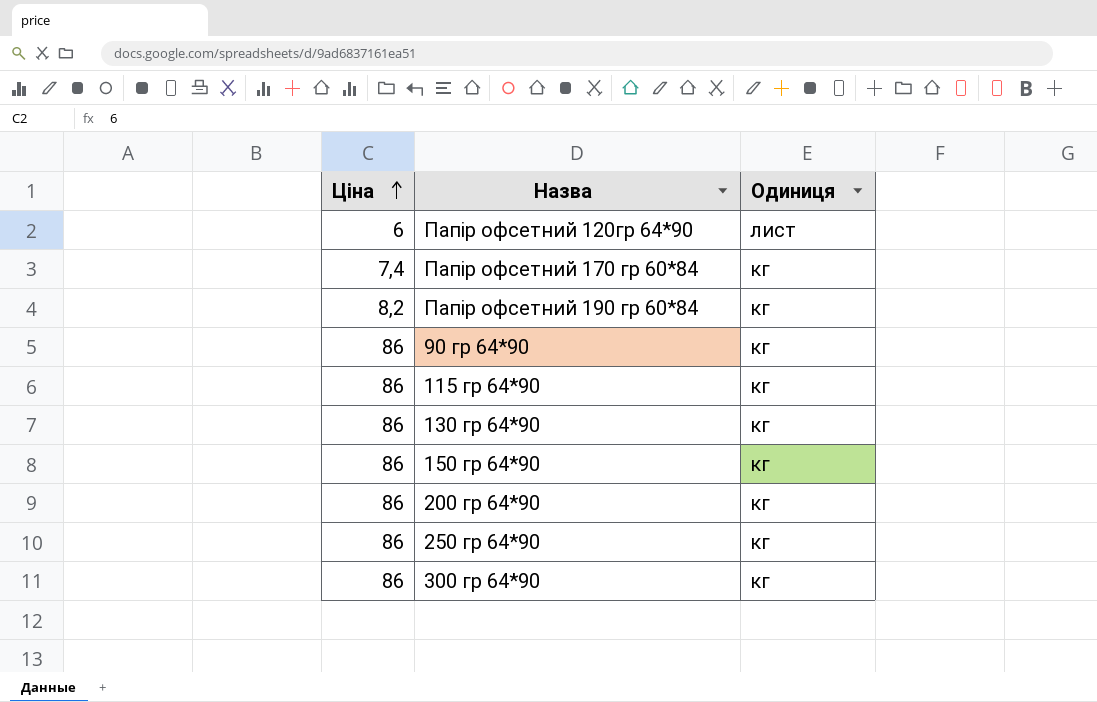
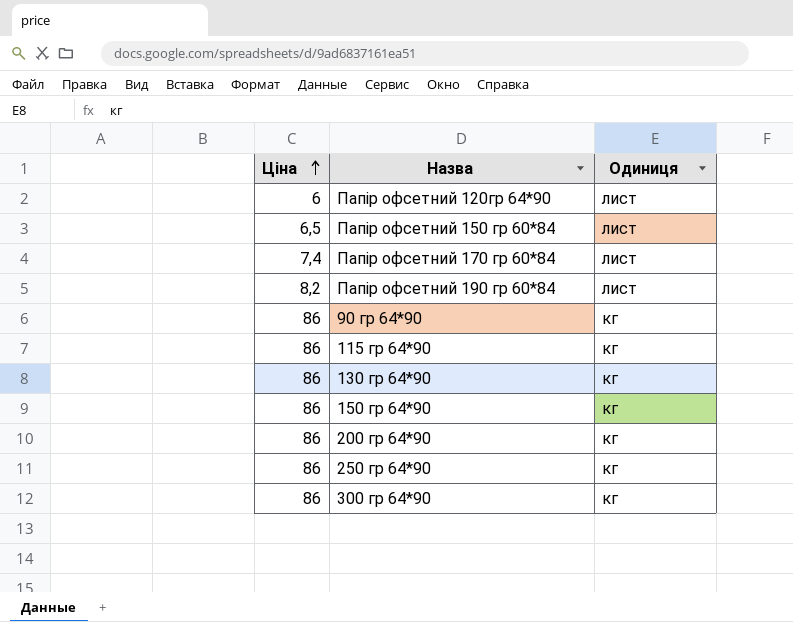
row Папір офсетний 150 гр 60*84: none -> 6,5 | лист
Папір офсетний 170 гр 60*84 | Одиниця: кг -> лист
Папір офсетний 190 гр 60*84 | Одиниця: кг -> лист

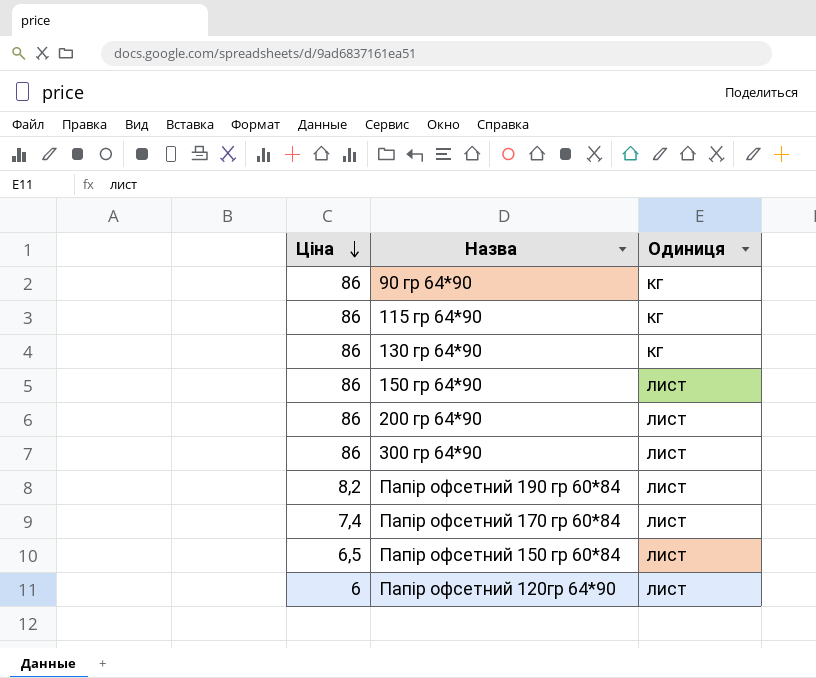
row order: Ціна ascending -> Ціна descending
row 250 гр 64*90: 86 | кг -> none
150 гр 64*90 | Одиниця: кг -> лист
200 гр 64*90 | Одиниця: кг -> лист
300 гр 64*90 | Одиниця: кг -> лист

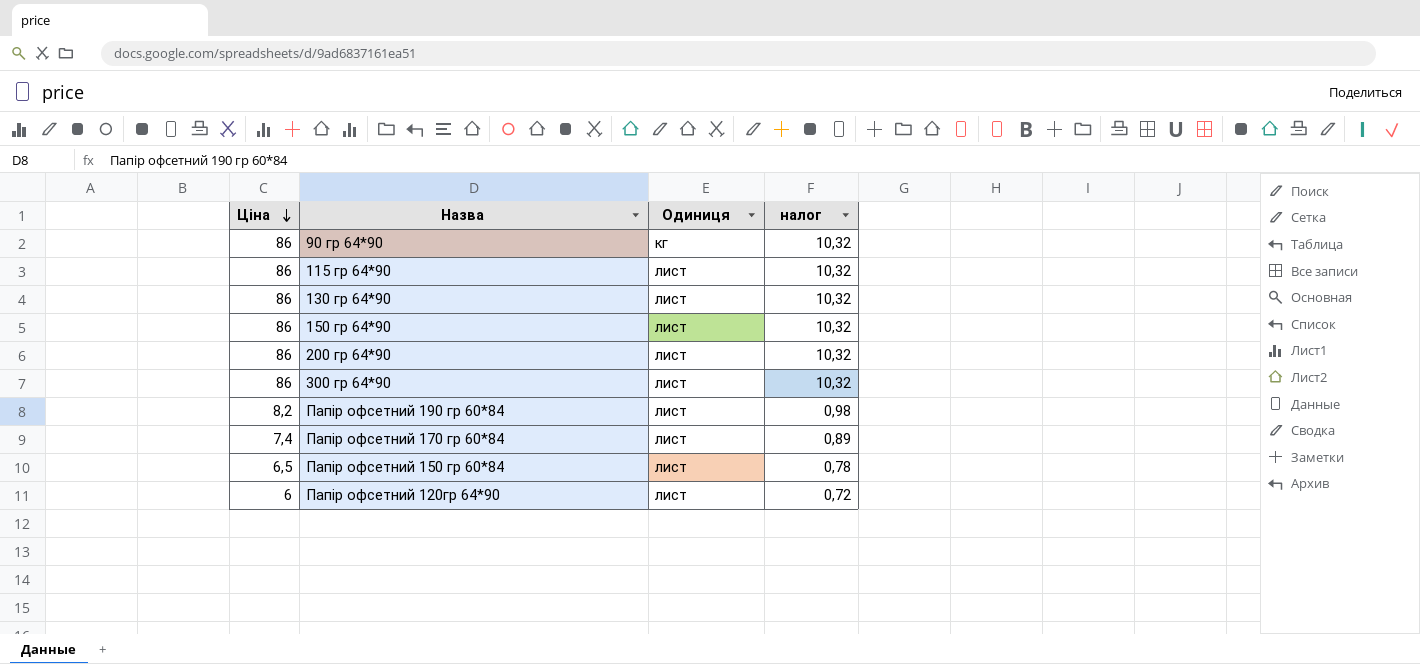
column налог | formula: none -> [Ціна] * 0,12
115 гр 64*90 | Одиниця: кг -> лист
130 гр 64*90 | Одиниця: кг -> лист

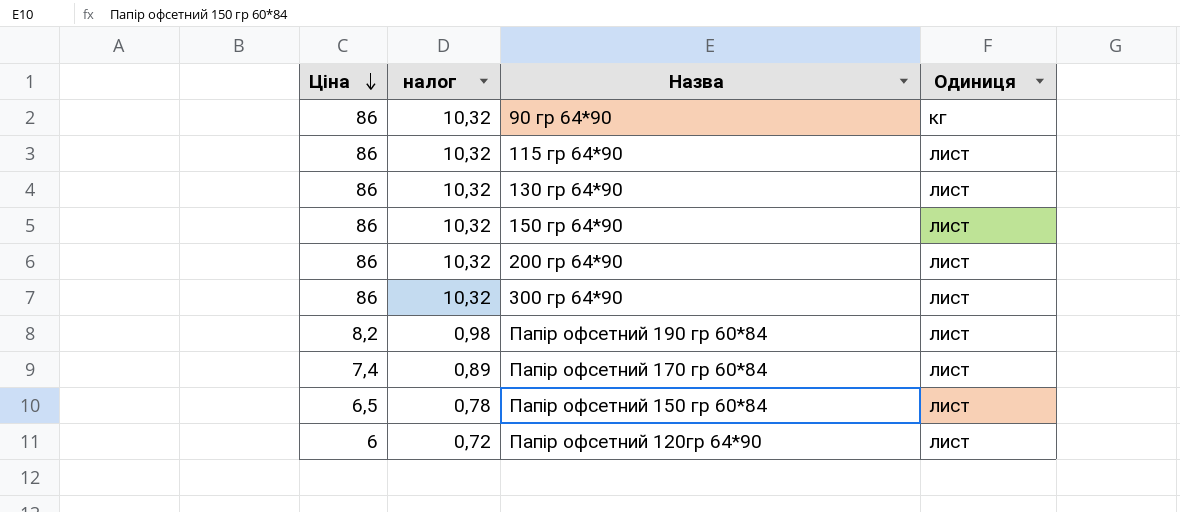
column налог | position: 4 -> 2

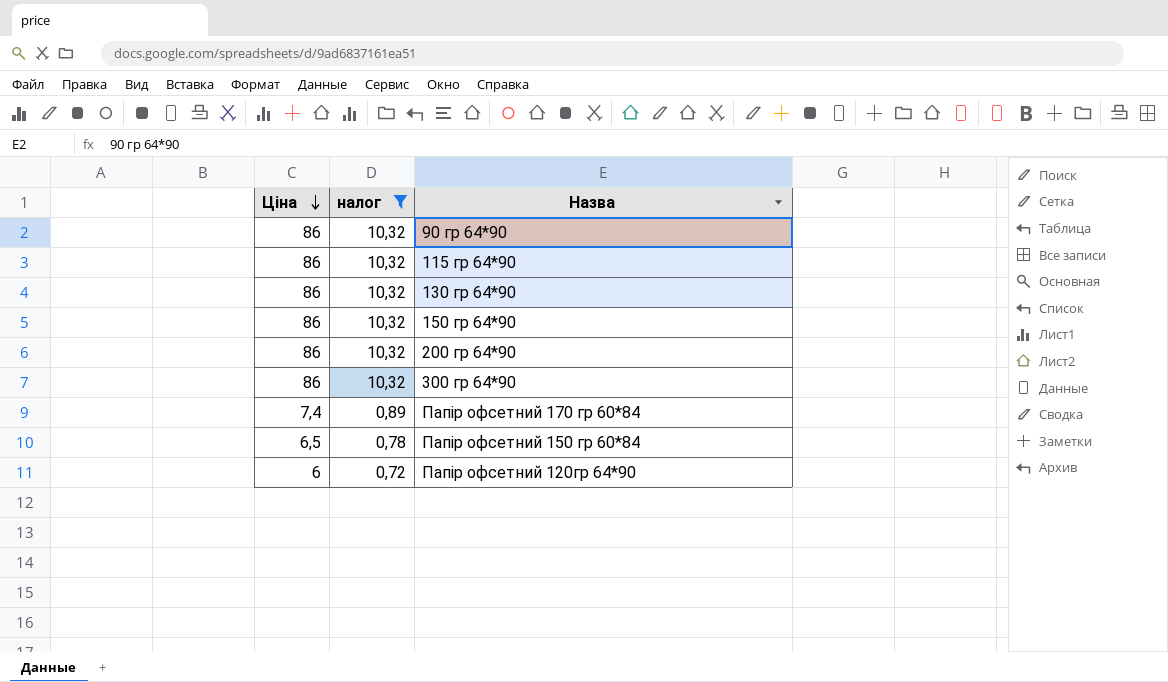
filter: none -> налог != 0,98
column Одиниця | position: 4 -> none

